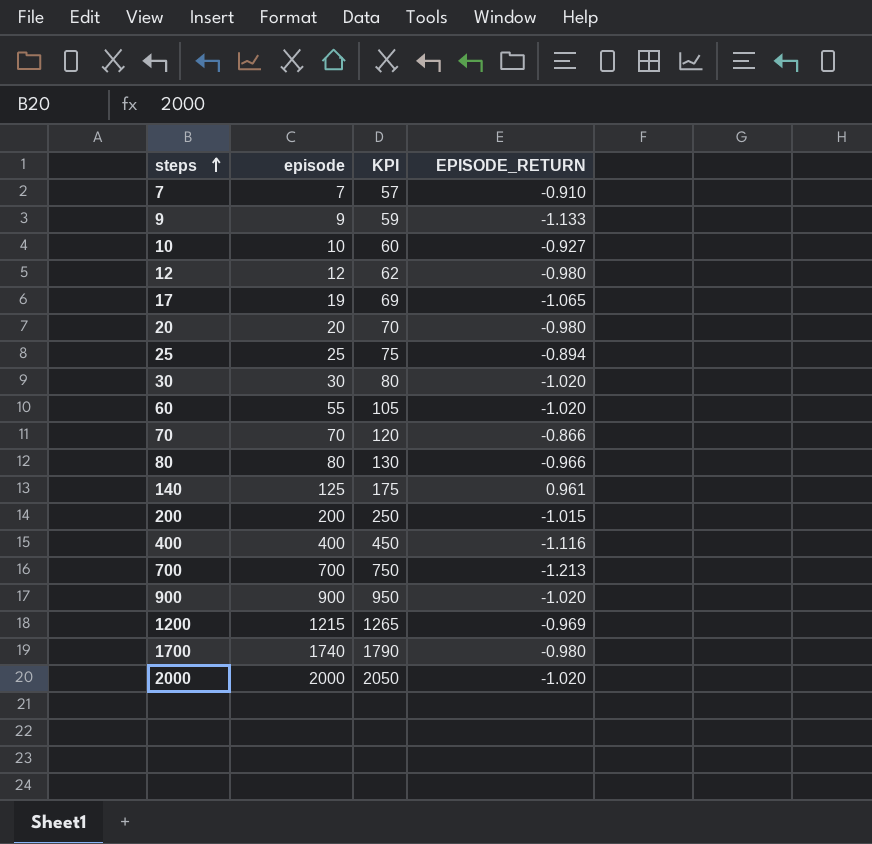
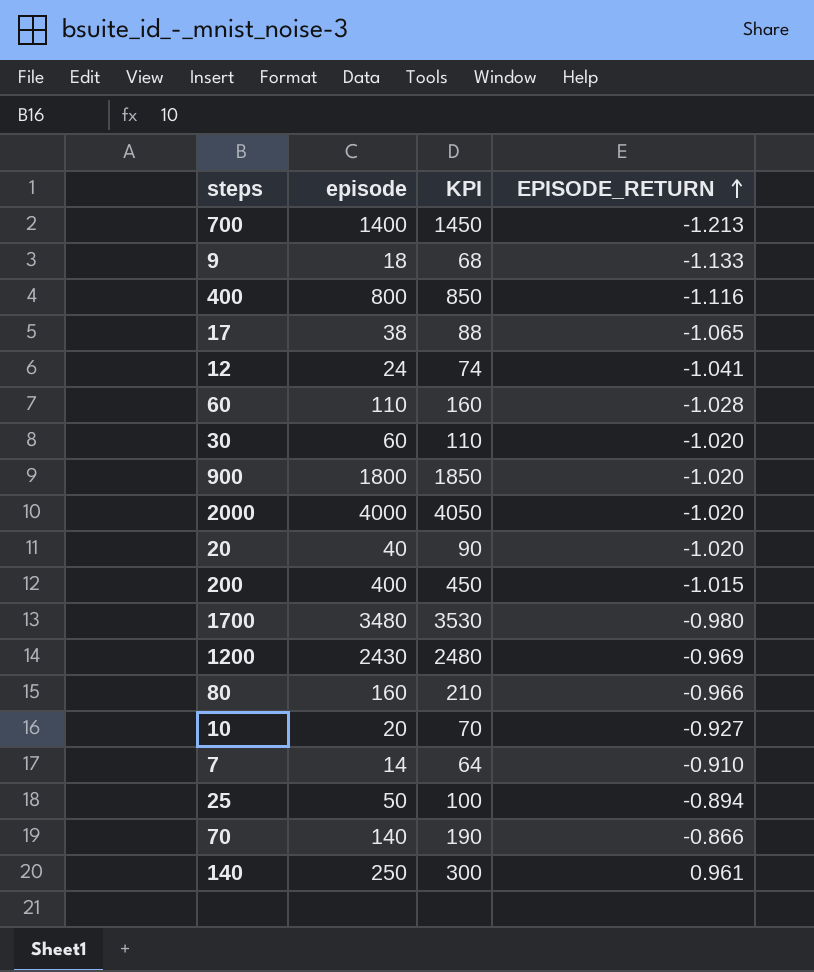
row order: steps ascending -> EPISODE_RETURN ascending
700 | episode: 700 -> 1400
700 | KPI: 750 -> 1450
9 | episode: 9 -> 18
9 | KPI: 59 -> 68
400 | episode: 400 -> 800
400 | KPI: 450 -> 850
17 | episode: 19 -> 38
17 | KPI: 69 -> 88
12 | episode: 12 -> 24
12 | KPI: 62 -> 74
12 | EPISODE_RETURN: -0.980 -> -1.041
60 | episode: 55 -> 110
60 | KPI: 105 -> 160
60 | EPISODE_RETURN: -1.020 -> -1.028
30 | episode: 30 -> 60
30 | KPI: 80 -> 110
900 | episode: 900 -> 1800
900 | KPI: 950 -> 1850
2000 | episode: 2000 -> 4000
2000 | KPI: 2050 -> 4050
20 | episode: 20 -> 40
20 | KPI: 70 -> 90
20 | EPISODE_RETURN: -0.980 -> -1.020
200 | episode: 200 -> 400
200 | KPI: 250 -> 450
1700 | episode: 1740 -> 3480
1700 | KPI: 1790 -> 3530
1200 | episode: 1215 -> 2430
1200 | KPI: 1265 -> 2480
80 | episode: 80 -> 160
80 | KPI: 130 -> 210
10 | episode: 10 -> 20
10 | KPI: 60 -> 70
7 | episode: 7 -> 14
7 | KPI: 57 -> 64
25 | episode: 25 -> 50
25 | KPI: 75 -> 100
70 | episode: 70 -> 140
70 | KPI: 120 -> 190
140 | episode: 125 -> 250
140 | KPI: 175 -> 300

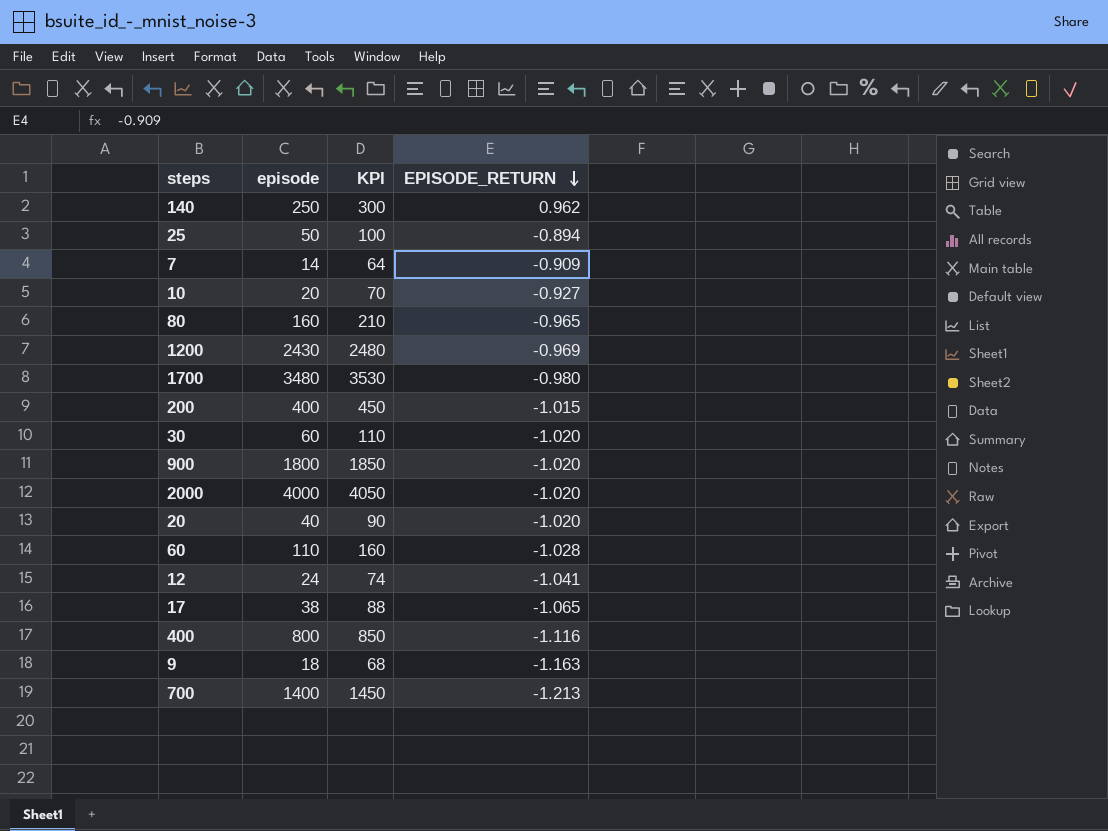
row order: EPISODE_RETURN ascending -> EPISODE_RETURN descending
row 70: 140 | 190 | -0.866 -> none
140 | EPISODE_RETURN: 0.961 -> 0.962
7 | EPISODE_RETURN: -0.910 -> -0.909
80 | EPISODE_RETURN: -0.966 -> -0.965
9 | EPISODE_RETURN: -1.133 -> -1.163

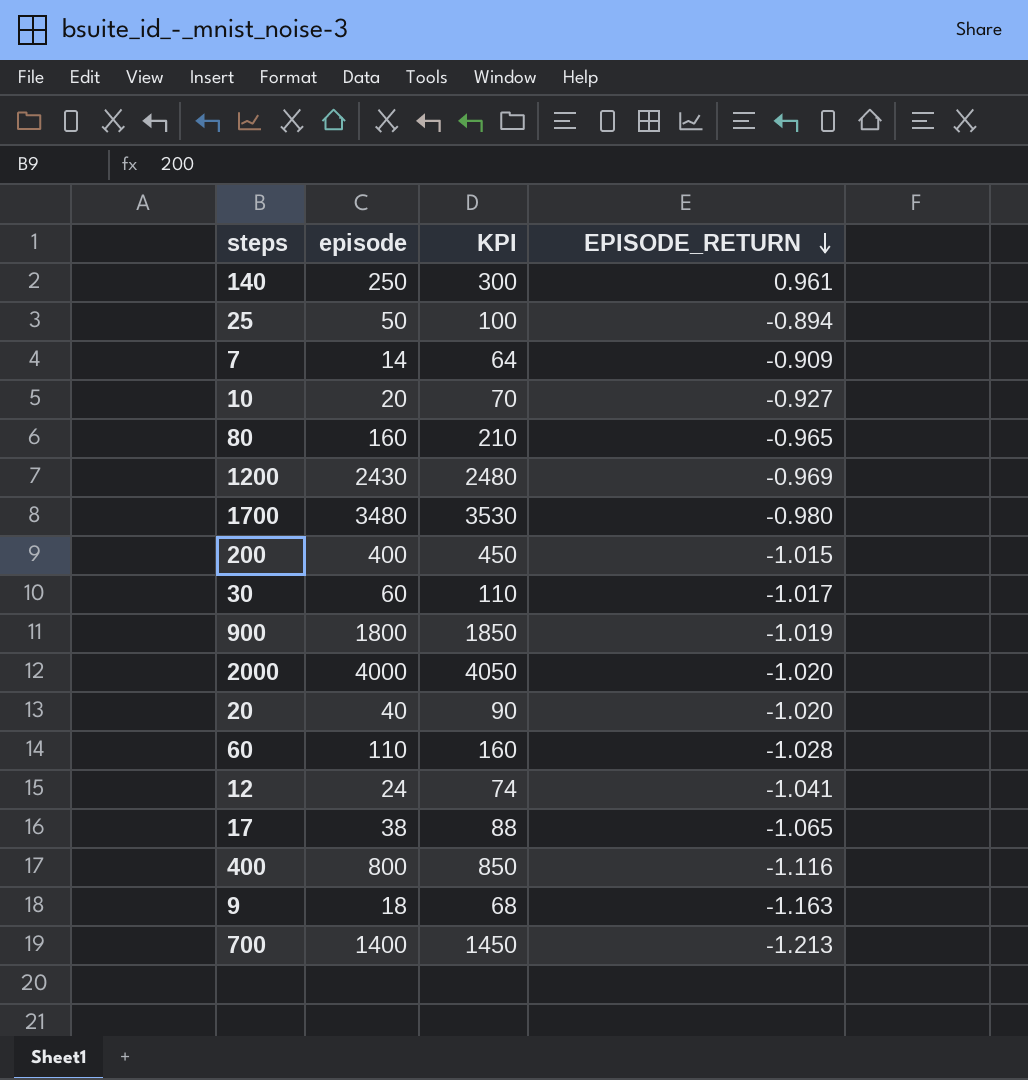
140 | EPISODE_RETURN: 0.962 -> 0.961
30 | EPISODE_RETURN: -1.020 -> -1.017
900 | EPISODE_RETURN: -1.020 -> -1.019

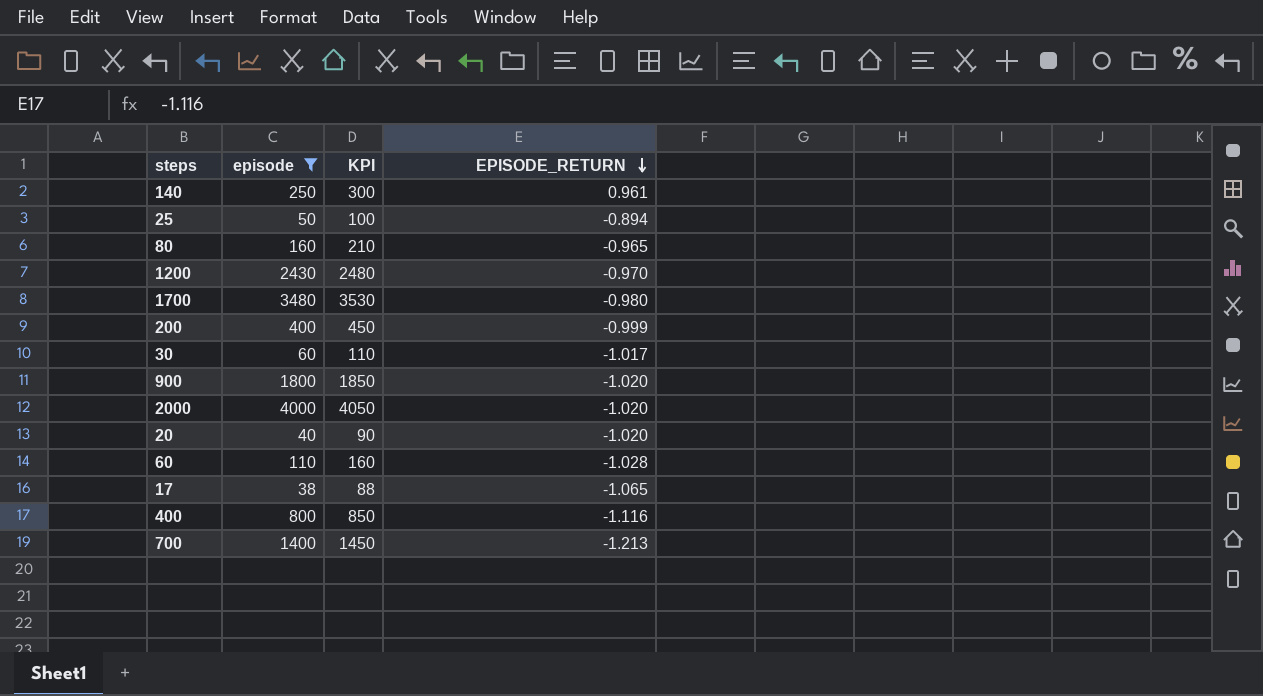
filter: none -> episode >= 38
1200 | EPISODE_RETURN: -0.969 -> -0.970
200 | EPISODE_RETURN: -1.015 -> -0.999
900 | EPISODE_RETURN: -1.019 -> -1.020

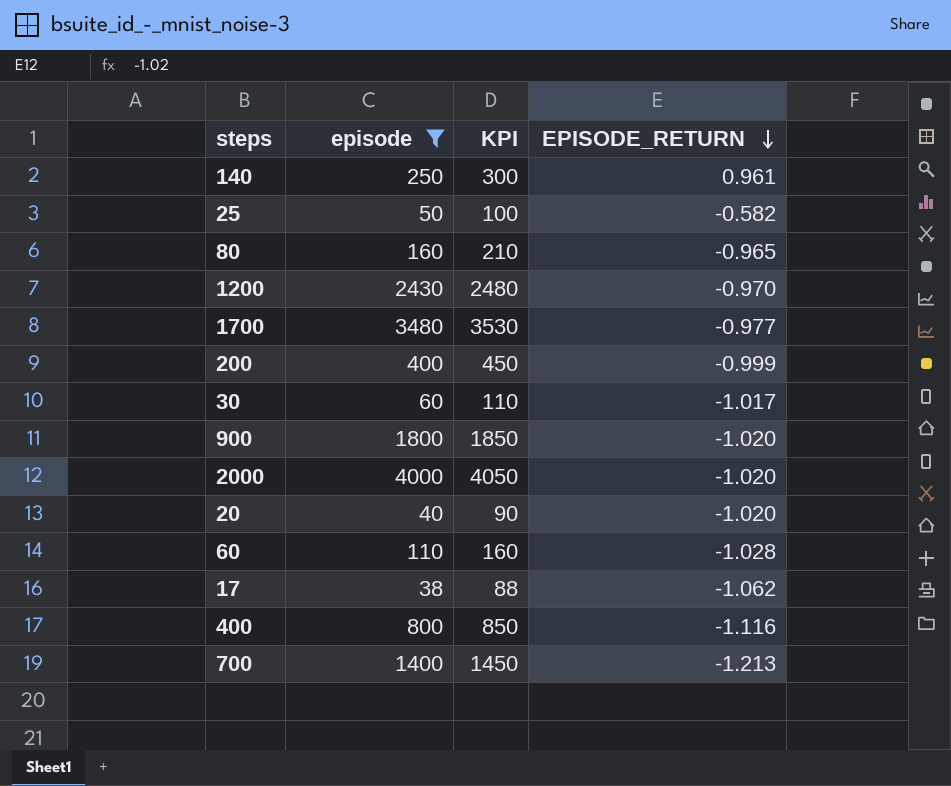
25 | EPISODE_RETURN: -0.894 -> -0.582
1700 | EPISODE_RETURN: -0.980 -> -0.977
17 | EPISODE_RETURN: -1.065 -> -1.062

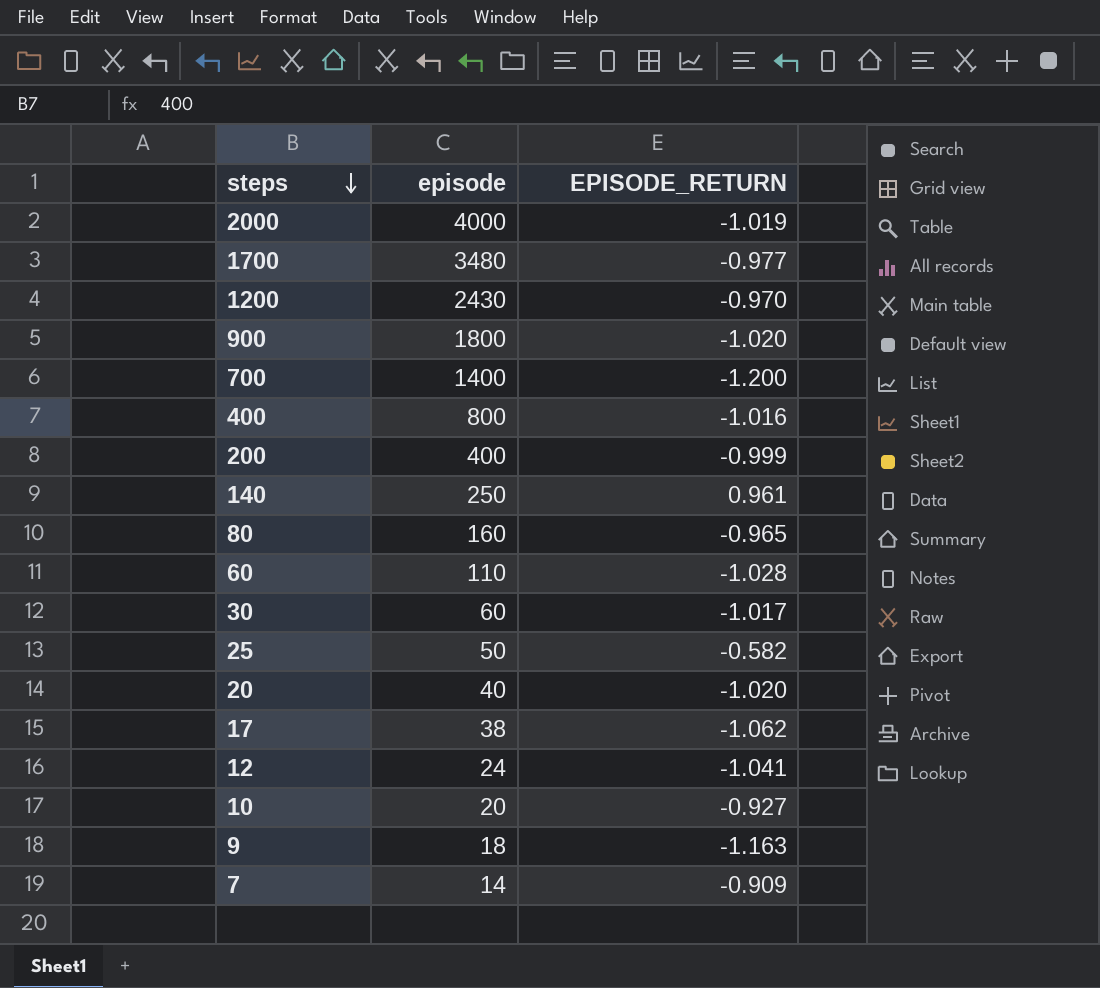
filter: episode >= 38 -> none
row order: EPISODE_RETURN descending -> steps descending
column KPI | formula: [episode] + 50 -> none
2000 | EPISODE_RETURN: -1.020 -> -1.019
700 | EPISODE_RETURN: -1.213 -> -1.200
400 | EPISODE_RETURN: -1.116 -> -1.016

